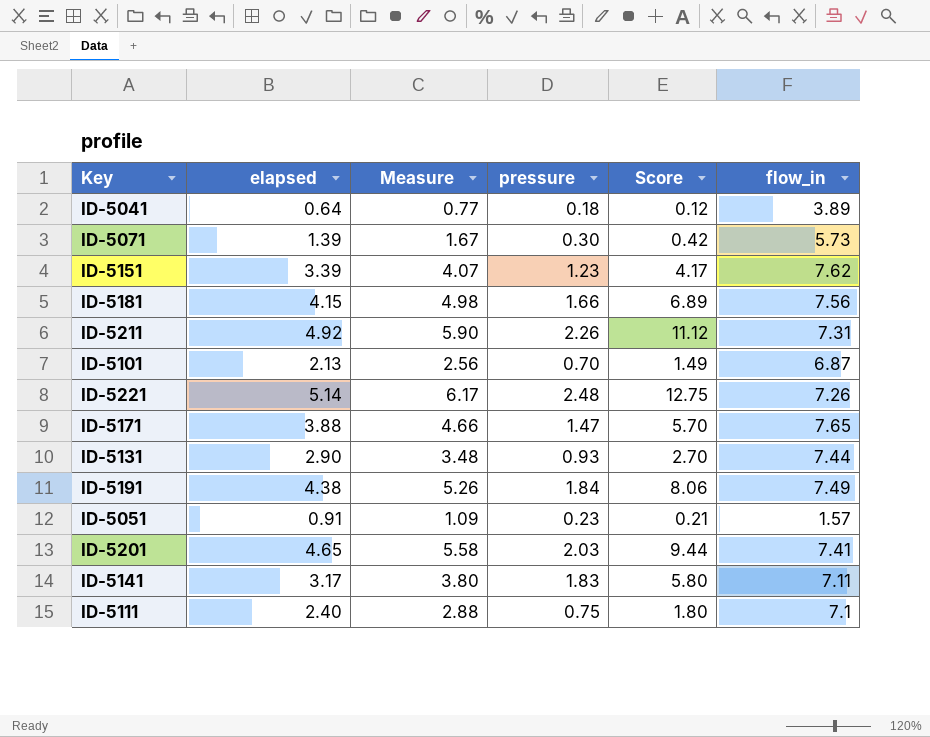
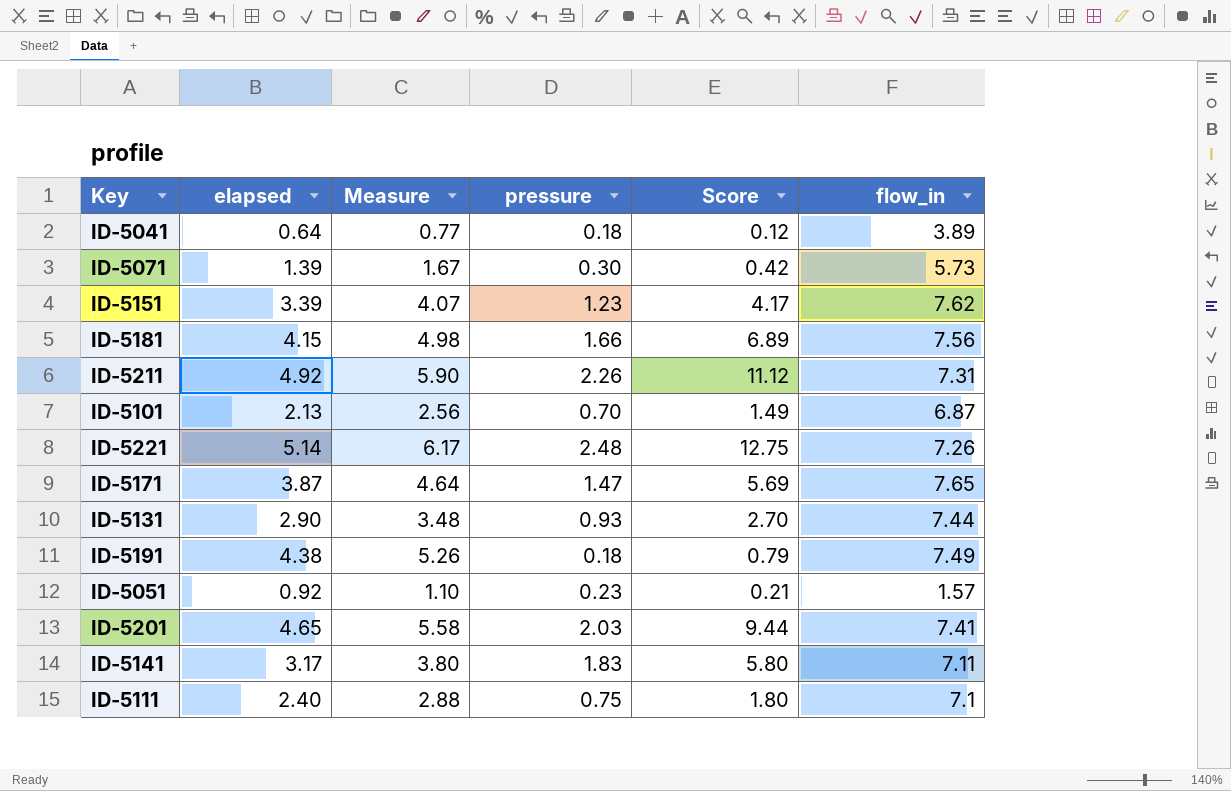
ID-5171 | elapsed: 3.88 -> 3.87
ID-5171 | Measure: 4.66 -> 4.64
ID-5171 | Score: 5.70 -> 5.69
ID-5191 | pressure: 1.84 -> 0.18
ID-5191 | Score: 8.06 -> 0.79
ID-5051 | elapsed: 0.91 -> 0.92
ID-5051 | Measure: 1.09 -> 1.10

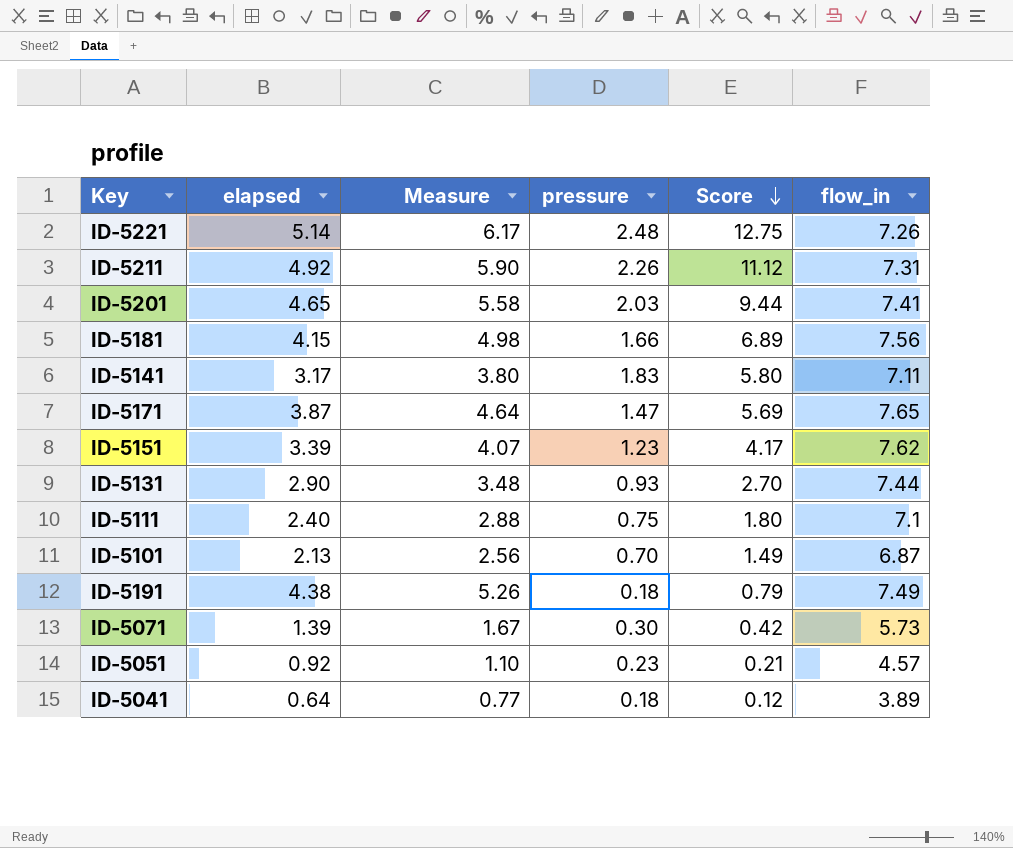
row order: none -> Score descending
ID-5051 | flow_in: 1.57 -> 4.57

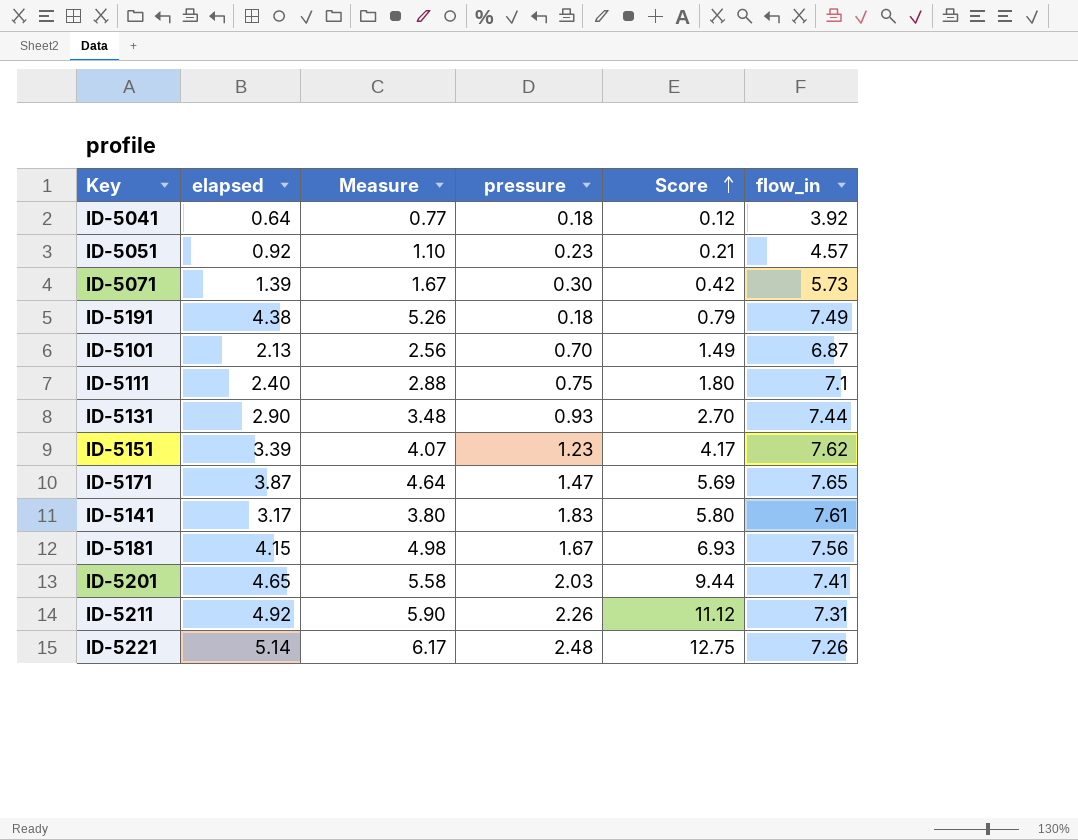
row order: Score descending -> Score ascending
ID-5041 | flow_in: 3.89 -> 3.92
ID-5141 | flow_in: 7.11 -> 7.61
ID-5181 | pressure: 1.66 -> 1.67
ID-5181 | Score: 6.89 -> 6.93

